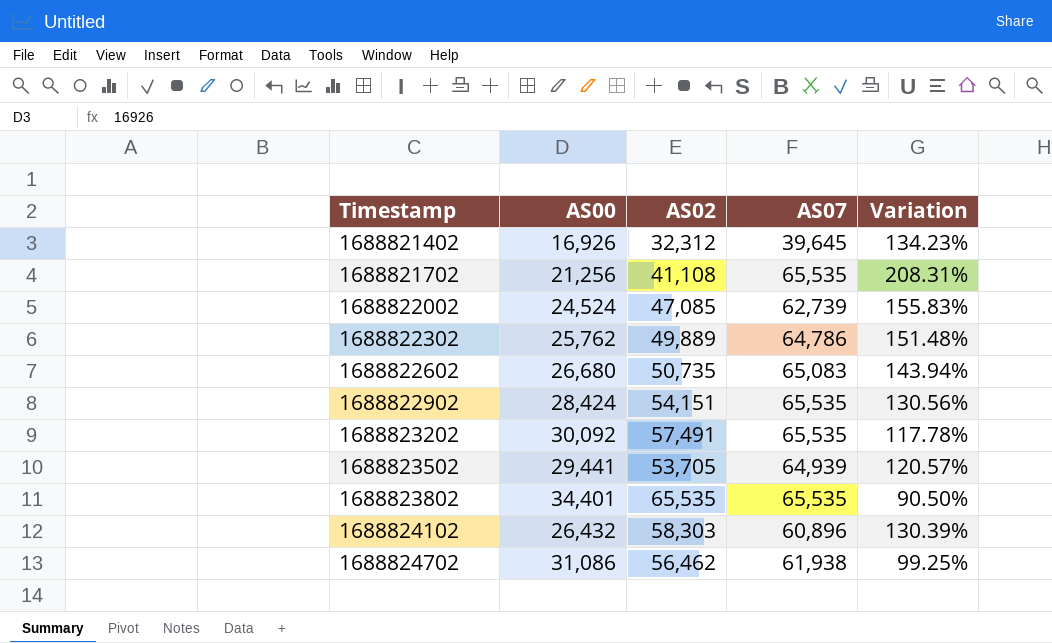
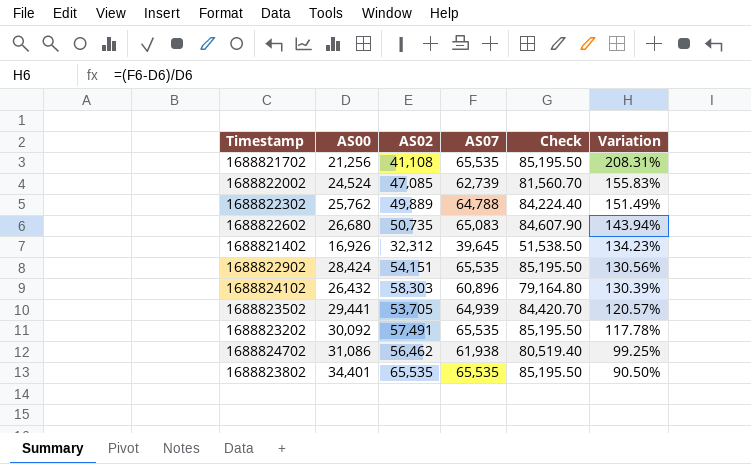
row order: Timestamp ascending -> Variation descending
column Check | formula: none -> [AS07] * 1.3
1688822302 | AS07: 64,786 -> 64,788
1688822302 | Variation: 151.48% -> 151.49%

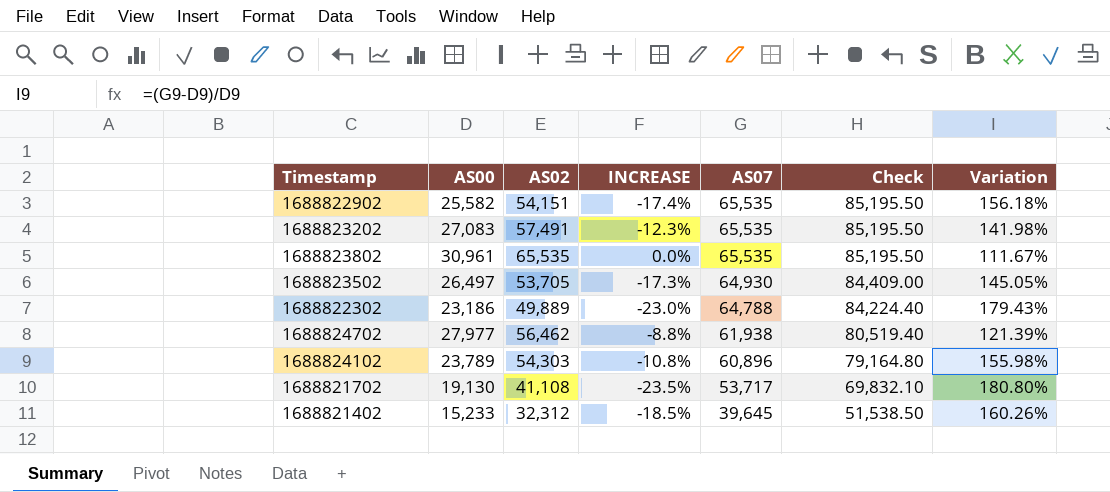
row order: Variation descending -> AS07 descending
column INCREASE | formula: none -> ([AS02] - [AS07]) / [AS07]
row 1688822002: 24,524 | 47,085 | 62,739 | 81,560.70 | 155.83% -> none
row 1688822602: 26,680 | 50,735 | 65,083 | 84,607.90 | 143.94% -> none
1688822902 | AS00: 28,424 -> 25,582
1688822902 | Variation: 130.56% -> 156.18%
1688823202 | AS00: 30,092 -> 27,083
1688823202 | Variation: 117.78% -> 141.98%
1688823802 | AS00: 34,401 -> 30,961
1688823802 | Variation: 90.50% -> 111.67%
1688823502 | AS00: 29,441 -> 26,497
1688823502 | AS07: 64,939 -> 64,930
1688823502 | Check: 84,420.70 -> 84,409.00
1688823502 | Variation: 120.57% -> 145.05%
1688822302 | AS00: 25,762 -> 23,186
1688822302 | Variation: 151.49% -> 179.43%
1688824702 | AS00: 31,086 -> 27,977
1688824702 | Variation: 99.25% -> 121.39%
1688824102 | AS00: 26,432 -> 23,789
1688824102 | AS02: 58,303 -> 54,303
1688824102 | Variation: 130.39% -> 155.98%
1688821702 | AS00: 21,256 -> 19,130
1688821702 | AS07: 65,535 -> 53,717
1688821702 | Check: 85,195.50 -> 69,832.10
1688821702 | Variation: 208.31% -> 180.80%
1688821402 | AS00: 16,926 -> 15,233
1688821402 | Variation: 134.23% -> 160.26%

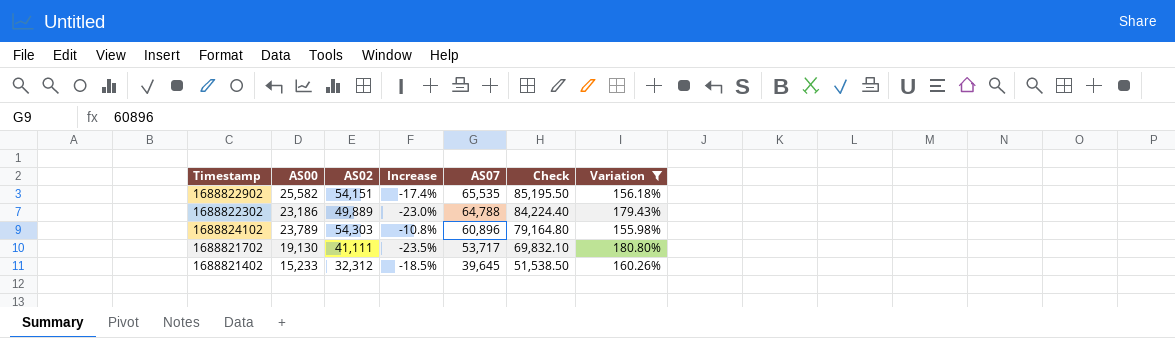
filter: none -> Variation >= 155.98%
column name: INCREASE -> Increase
1688821702 | AS02: 41,108 -> 41,111

